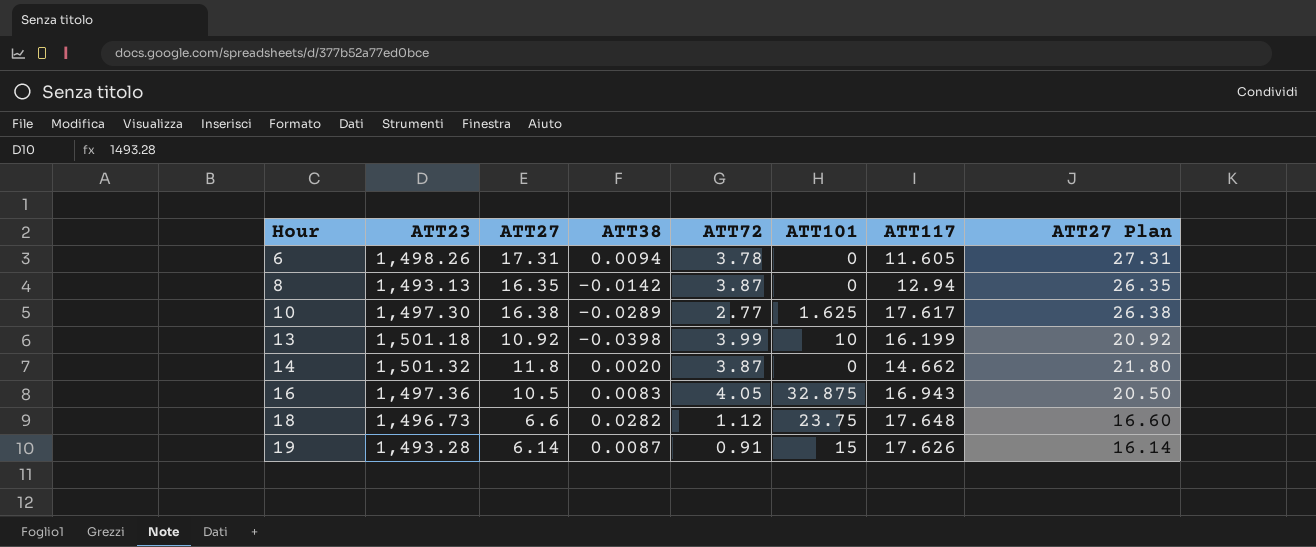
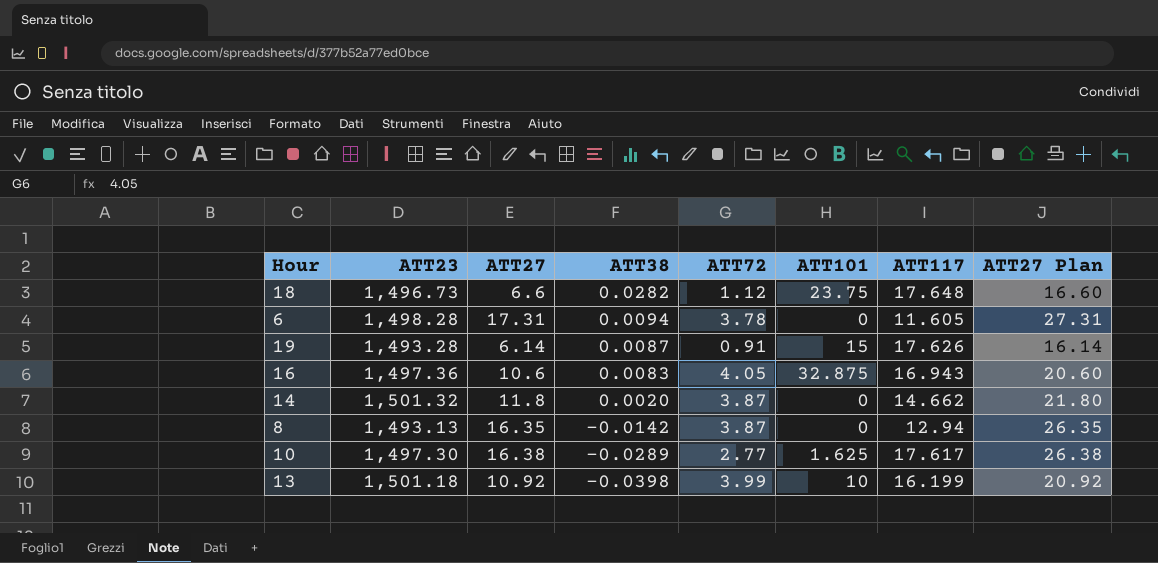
row order: Hour ascending -> ATT38 descending
6 | ATT23: 1,498.26 -> 1,498.28
16 | ATT27: 10.5 -> 10.6
16 | ATT27 Plan: 20.50 -> 20.60

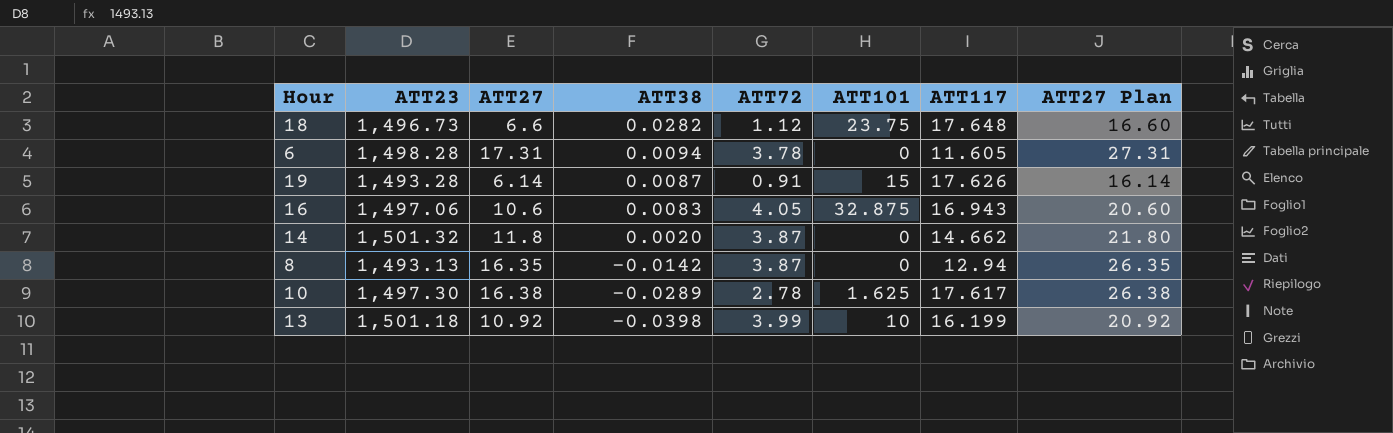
16 | ATT23: 1,497.36 -> 1,497.06
10 | ATT72: 2.77 -> 2.78

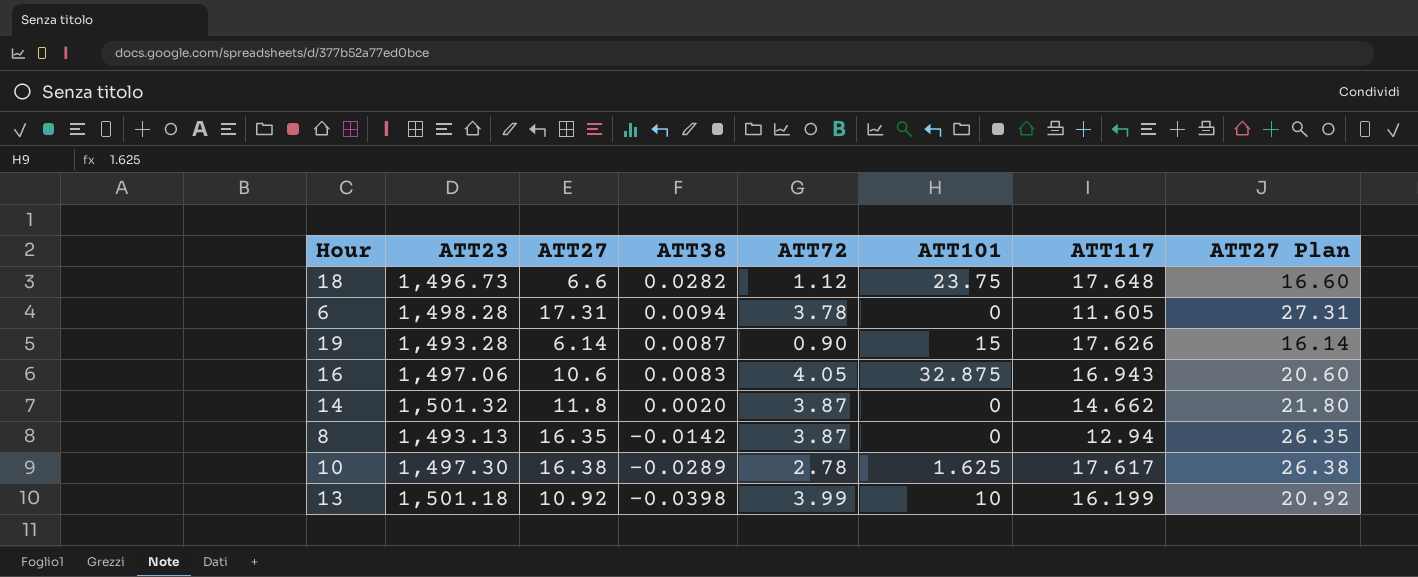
19 | ATT72: 0.91 -> 0.90

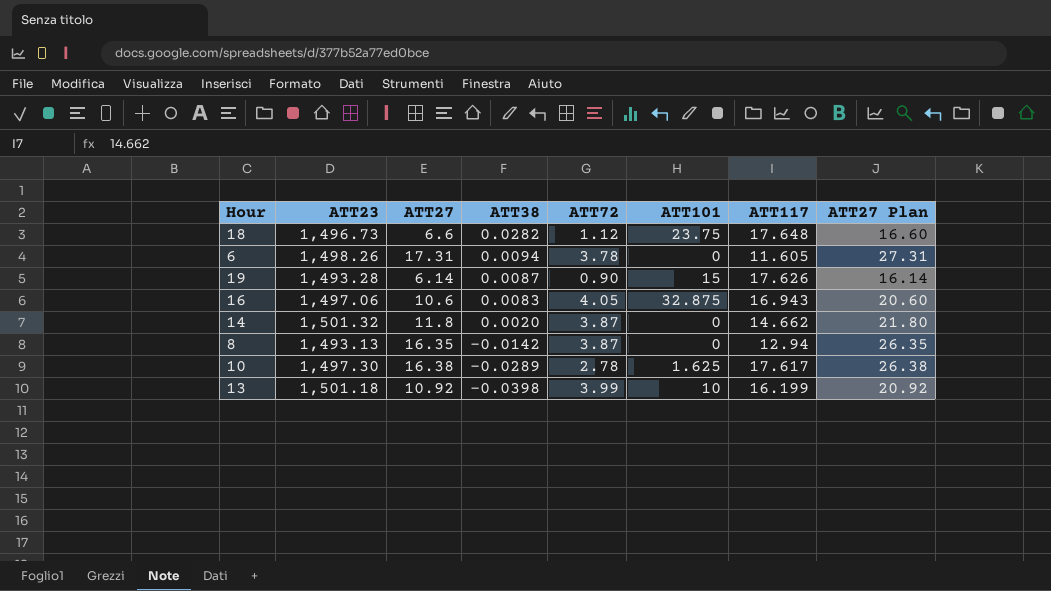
6 | ATT23: 1,498.28 -> 1,498.26

